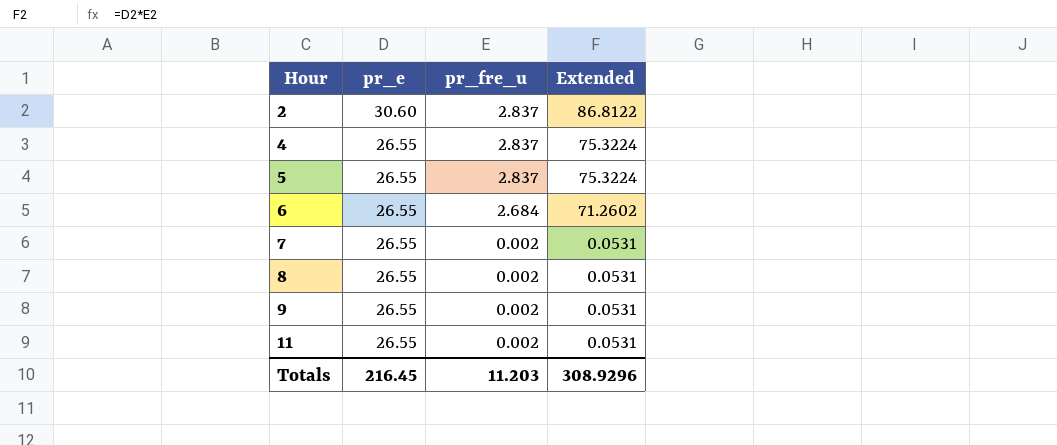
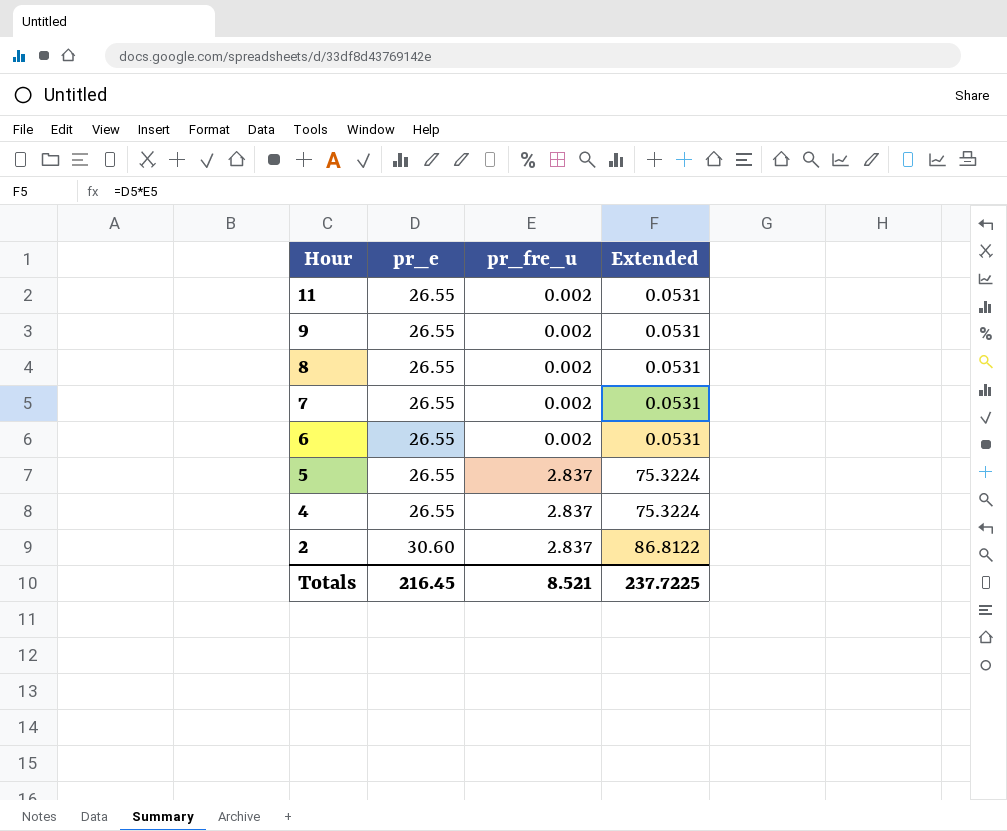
row order: Hour ascending -> Hour descending
6 | pr_fre_u: 2.684 -> 0.002
6 | Extended: 71.2602 -> 0.0531
Totals | pr_fre_u: 11.203 -> 8.521
Totals | Extended: 308.9296 -> 237.7225

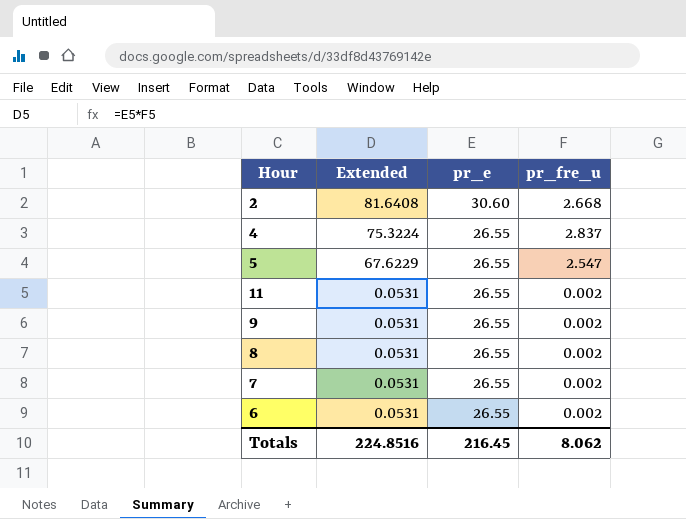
row order: Hour descending -> Extended descending
column Extended | position: 4 -> 2
2 | Extended: 86.8122 -> 81.6408
2 | pr_fre_u: 2.837 -> 2.668
5 | Extended: 75.3224 -> 67.6229
5 | pr_fre_u: 2.837 -> 2.547
Totals | Extended: 237.7225 -> 224.8516
Totals | pr_fre_u: 8.521 -> 8.062

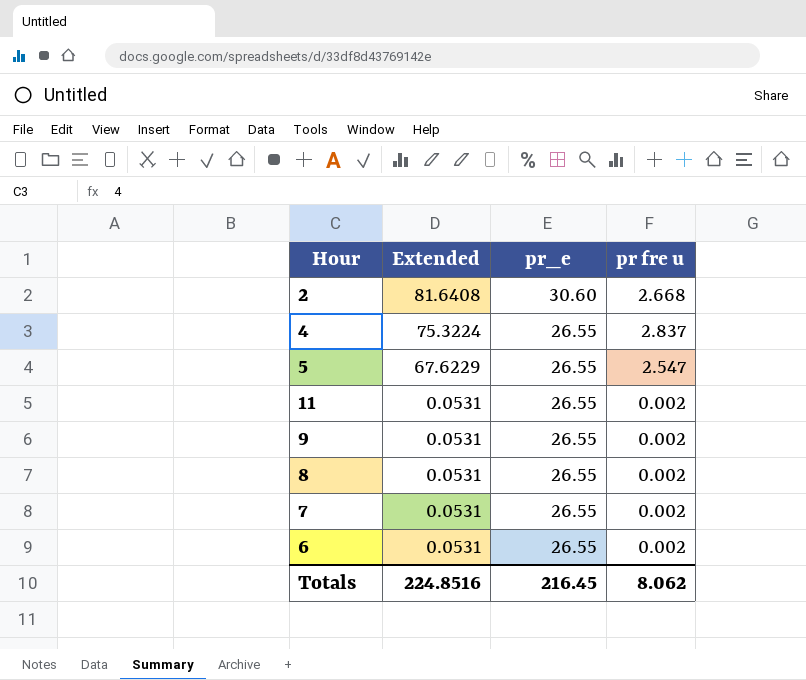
column name: pr_fre_u -> pr fre u

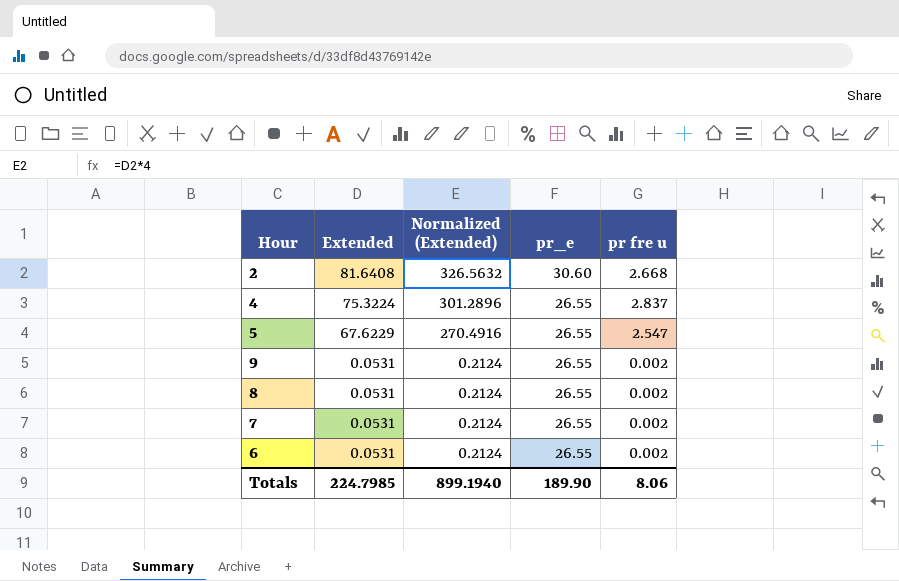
column Normalized (Extended) | formula: none -> [Extended] * 4
row 11: 0.0531 | 26.55 | 0.002 -> none
Totals | Extended: 224.8516 -> 224.7985
Totals | pr_e: 216.45 -> 189.90
Totals | pr fre u: 8.062 -> 8.06

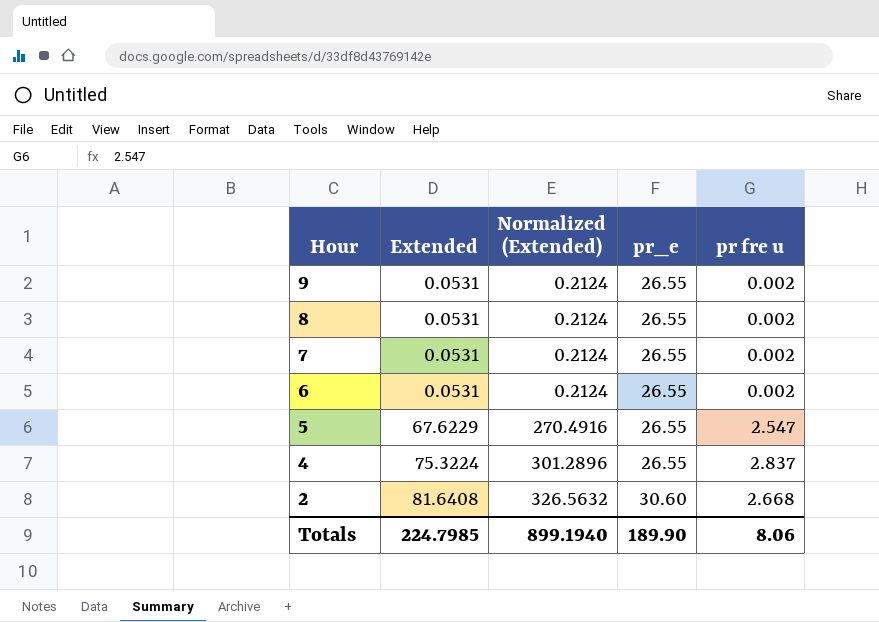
row order: Extended descending -> Hour descending

